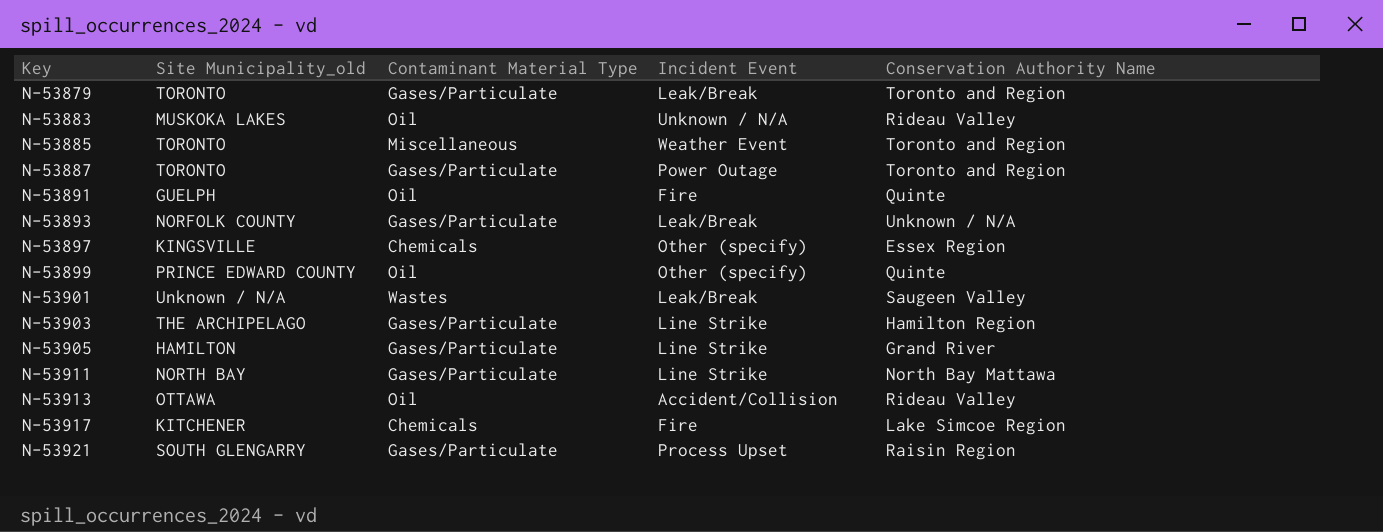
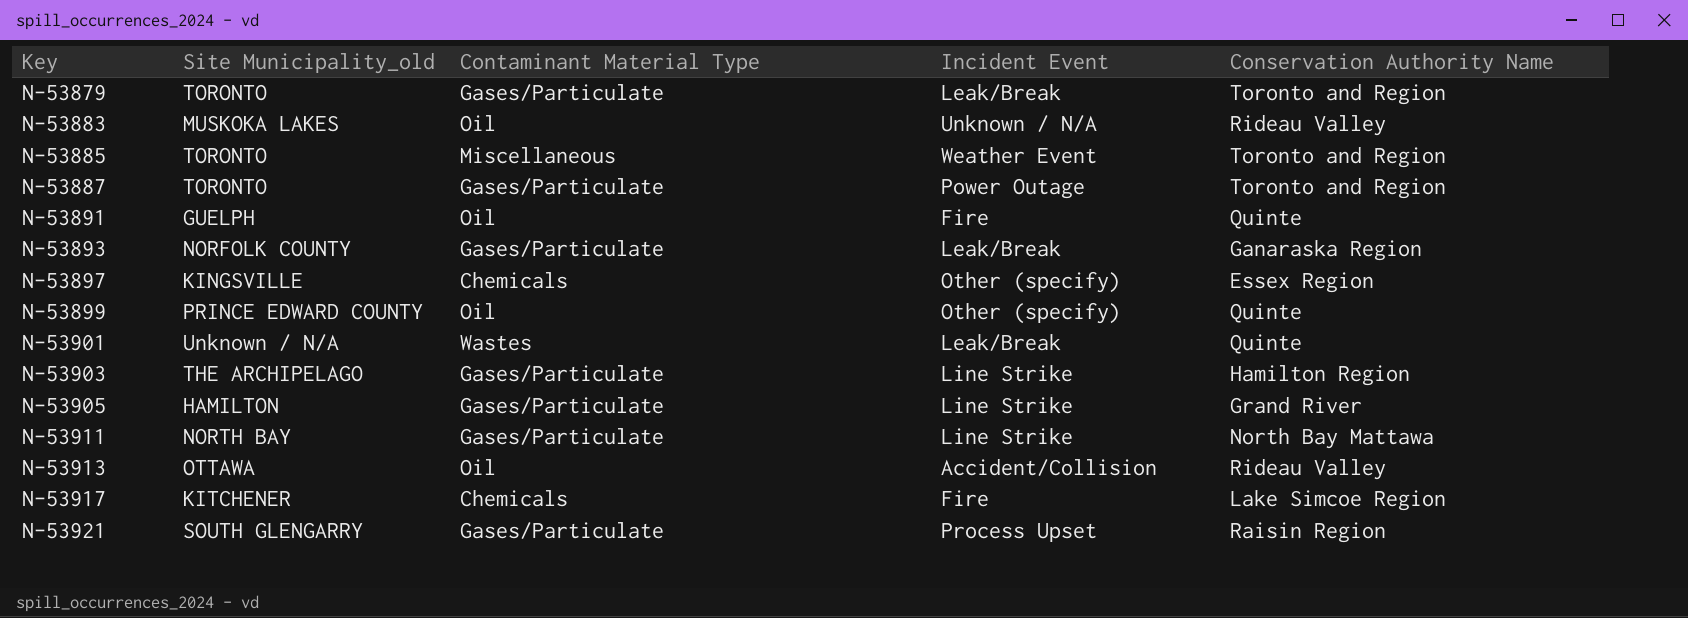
N-53893 | Conservation Authority Name: Unknown / N/A -> Ganaraska Region
N-53901 | Conservation Authority Name: Saugeen Valley -> Quinte

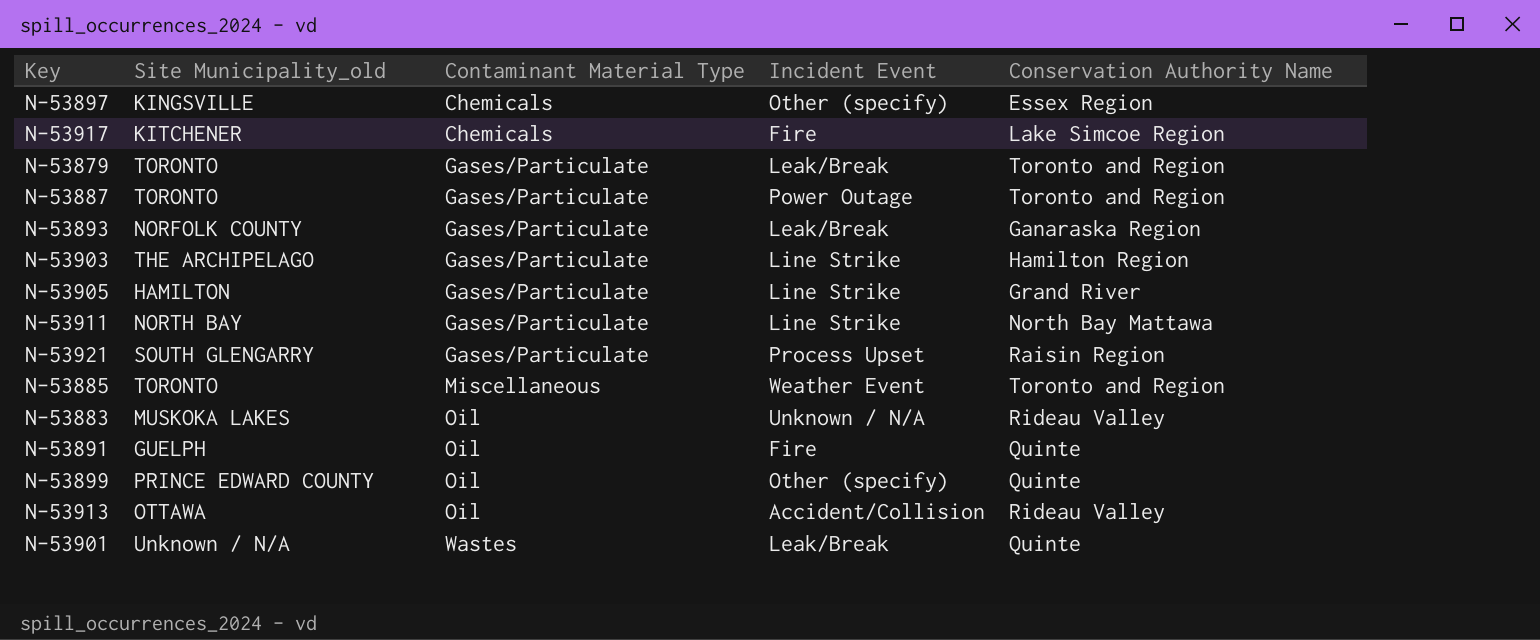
row order: Key ascending -> Contaminant Material Type ascending

